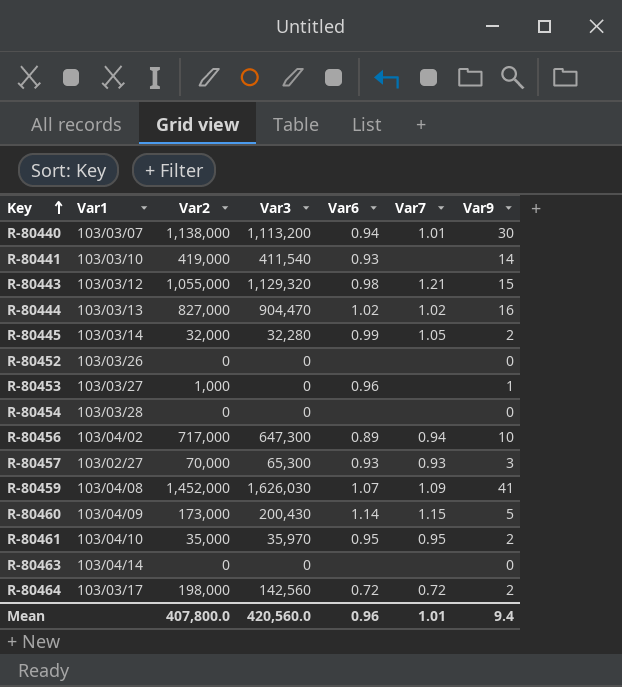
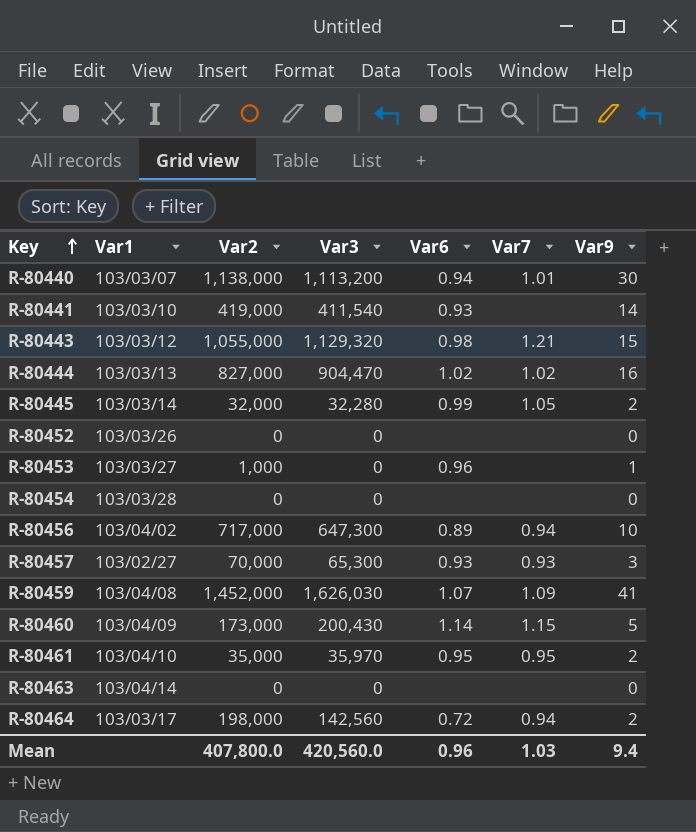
R-80464 | Var7: 0.72 -> 0.94
Mean | Var7: 1.01 -> 1.03

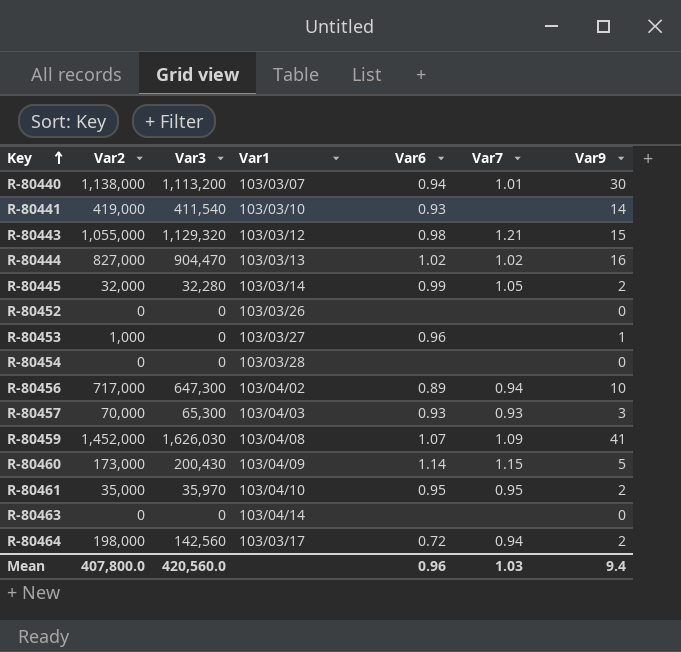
column Var1 | position: 2 -> 4
R-80457 | Var1: 103/02/27 -> 103/04/03

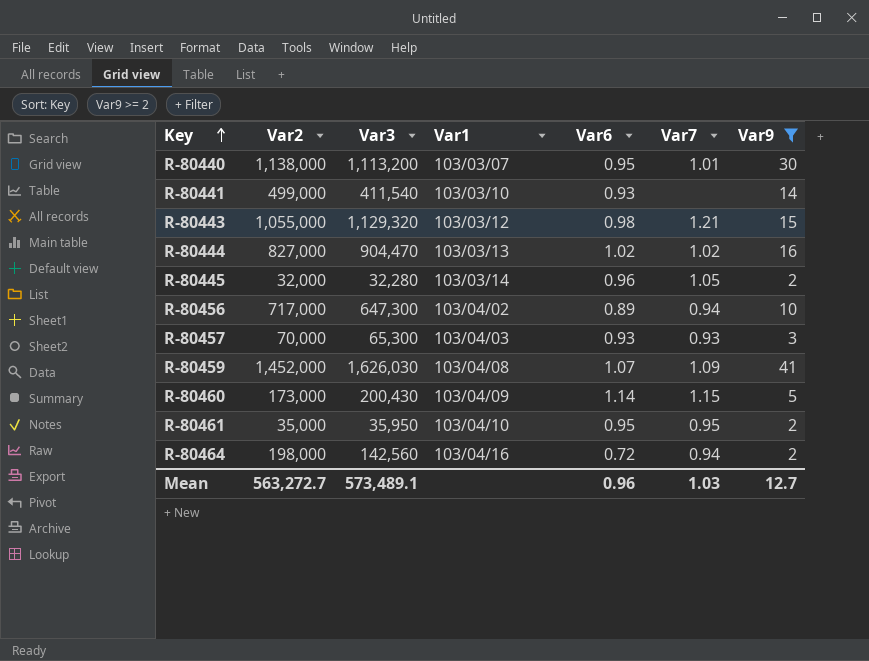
filter: none -> Var9 >= 2
R-80440 | Var6: 0.94 -> 0.95
R-80441 | Var2: 419,000 -> 499,000
R-80445 | Var6: 0.99 -> 0.96
R-80461 | Var3: 35,970 -> 35,950
R-80464 | Var1: 103/03/17 -> 103/04/16
Mean | Var2: 407,800.0 -> 563,272.7
Mean | Var3: 420,560.0 -> 573,489.1
Mean | Var9: 9.4 -> 12.7

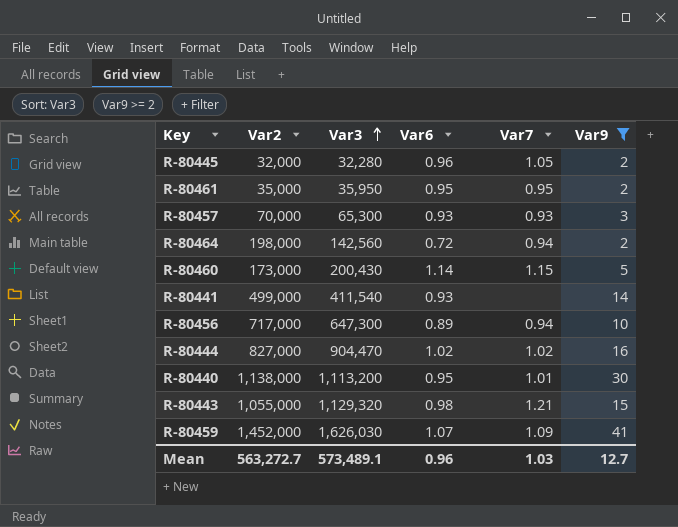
row order: Key ascending -> Var3 ascending
column Var1 | position: 4 -> none

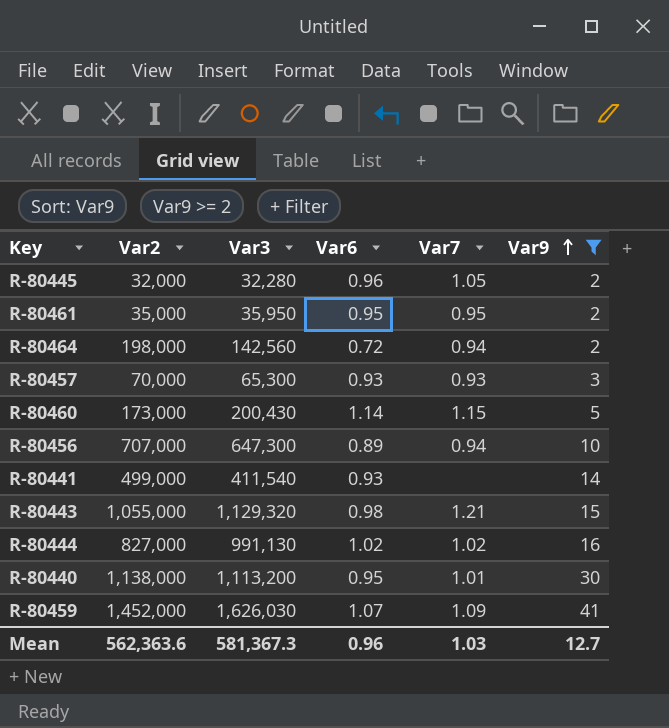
row order: Var3 ascending -> Var9 ascending
R-80456 | Var2: 717,000 -> 707,000
R-80444 | Var3: 904,470 -> 991,130
Mean | Var2: 563,272.7 -> 562,363.6
Mean | Var3: 573,489.1 -> 581,367.3

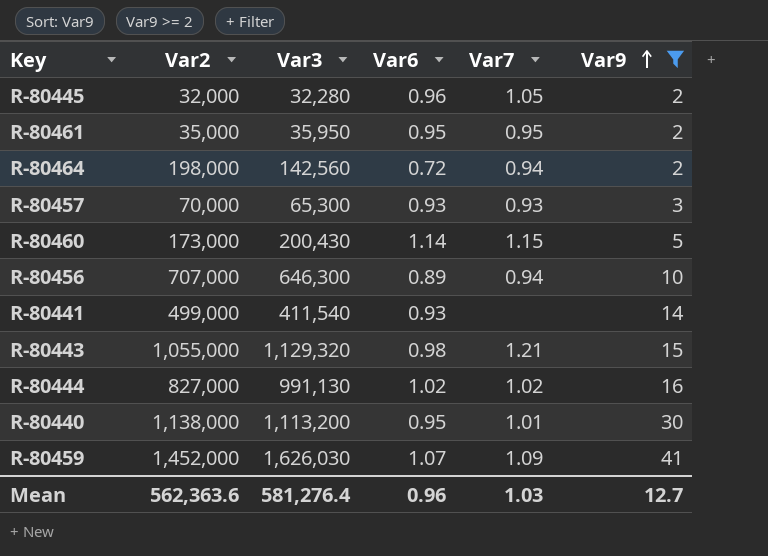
R-80456 | Var3: 647,300 -> 646,300
Mean | Var3: 581,367.3 -> 581,276.4

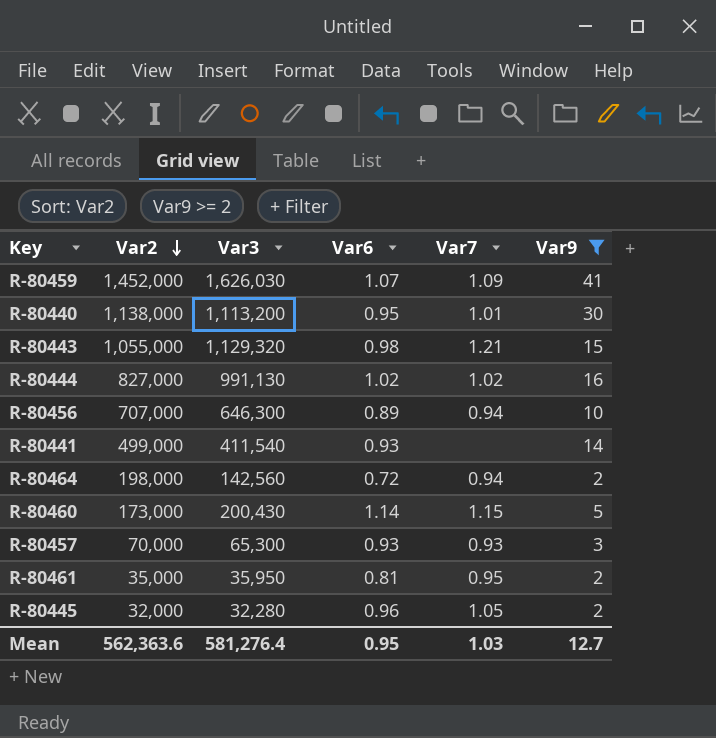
row order: Var9 ascending -> Var2 descending
R-80461 | Var6: 0.95 -> 0.81
Mean | Var6: 0.96 -> 0.95

